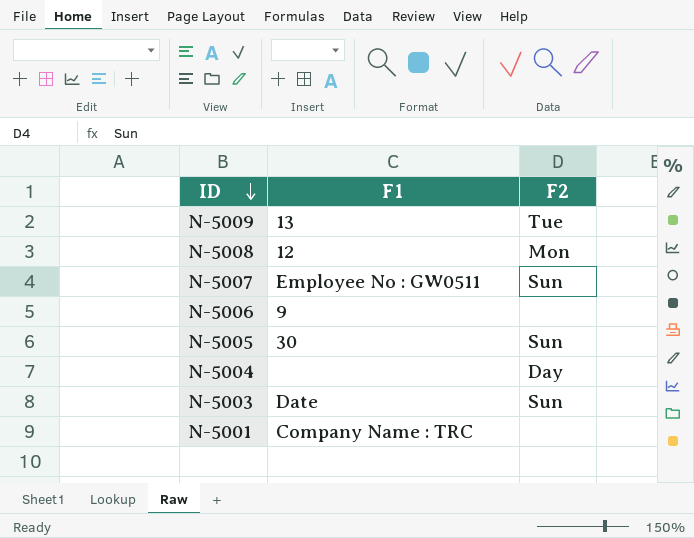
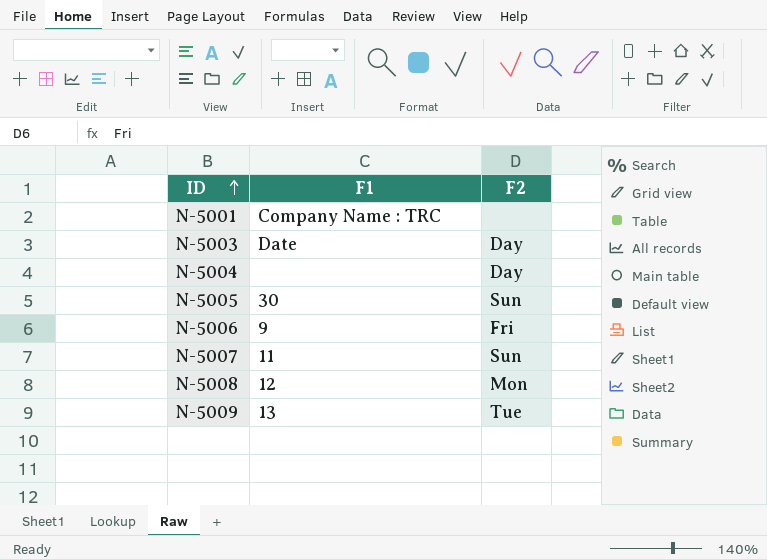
row order: ID descending -> ID ascending
N-5003 | F2: Sun -> Day
N-5006 | F2: none -> Fri
N-5007 | F1: Employee No : GW0511 -> 11

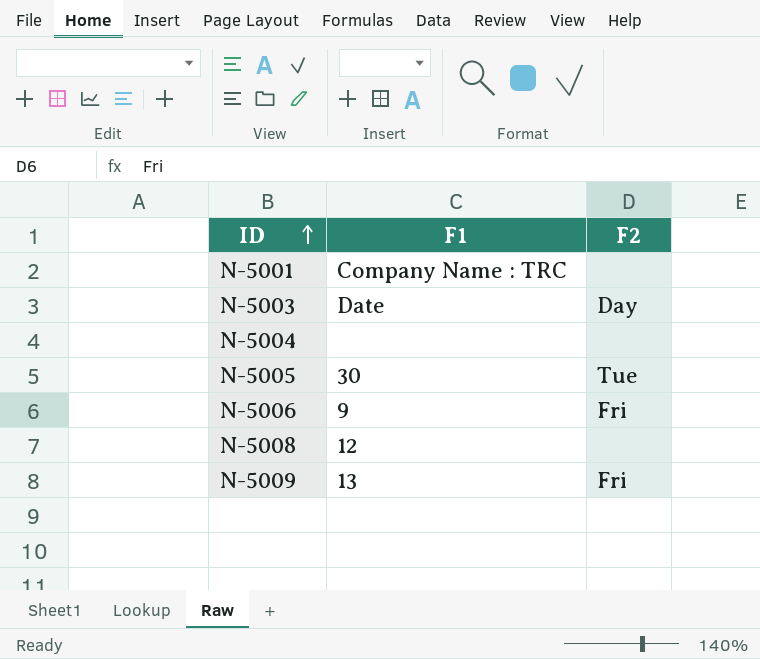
row N-5007: 11 | Sun -> none
N-5004 | F2: Day -> none
N-5005 | F2: Sun -> Tue
N-5008 | F2: Mon -> none
N-5009 | F2: Tue -> Fri

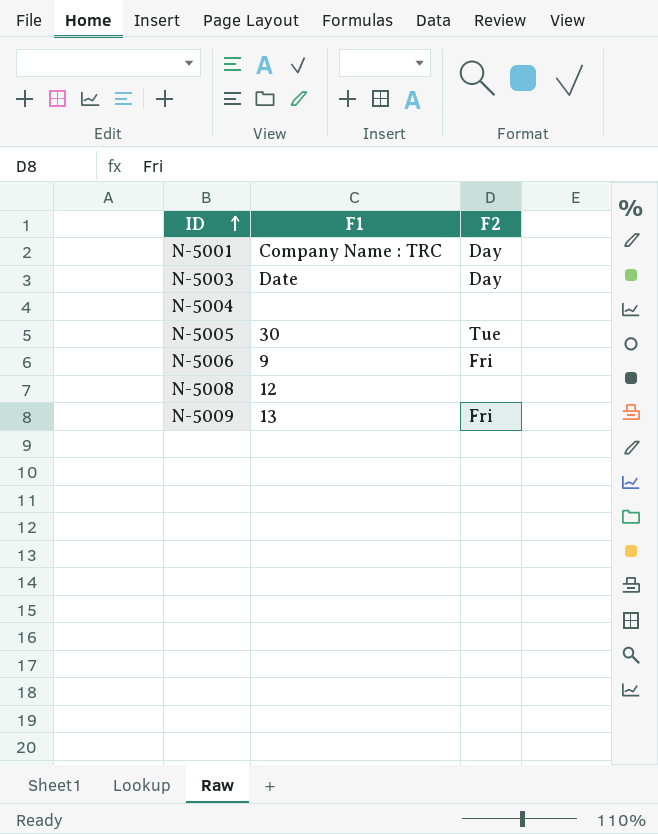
N-5001 | F2: none -> Day

